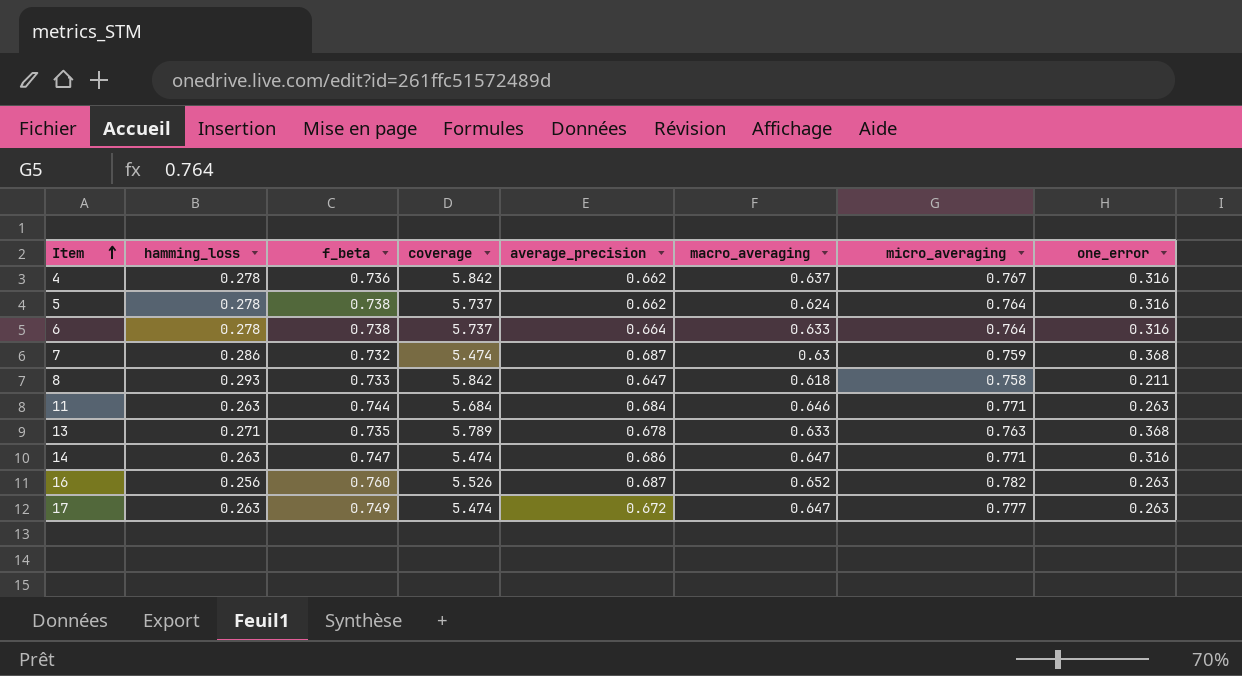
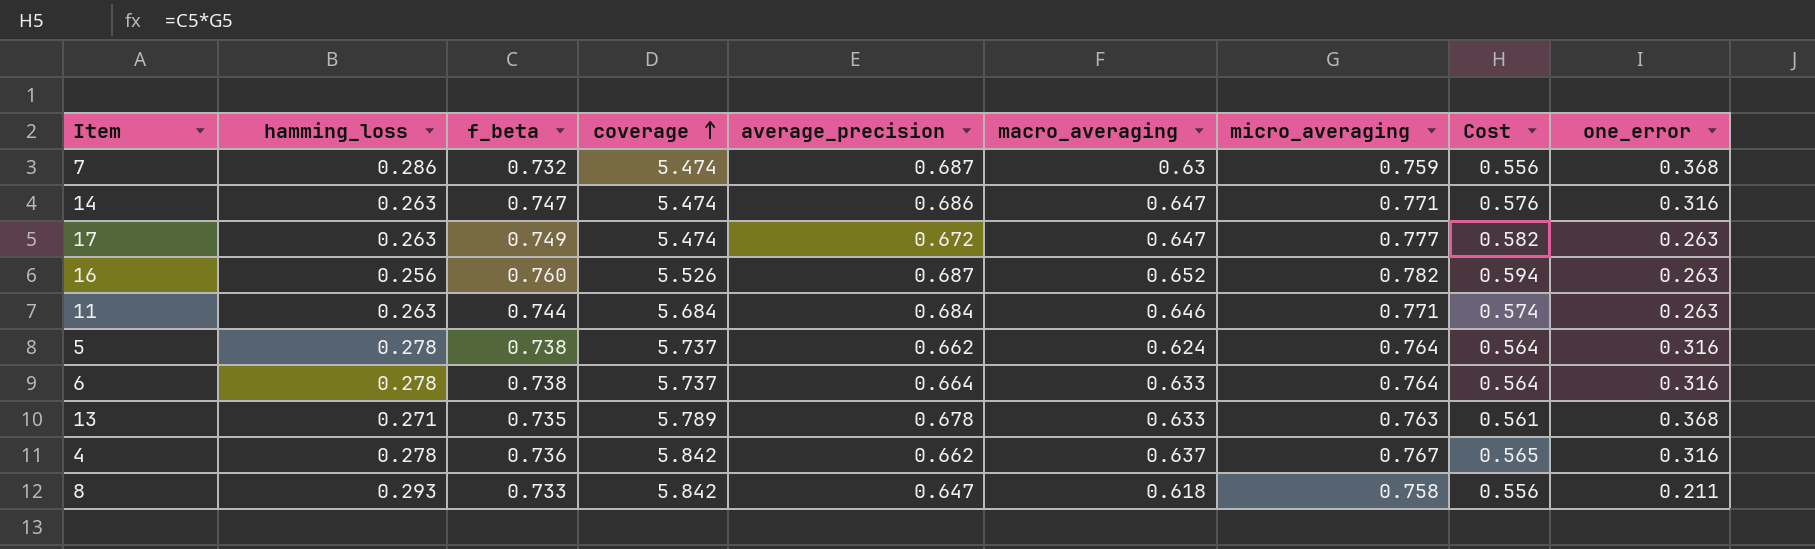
row order: Item ascending -> coverage ascending
column Cost | formula: none -> [f_beta] * [micro_averaging]

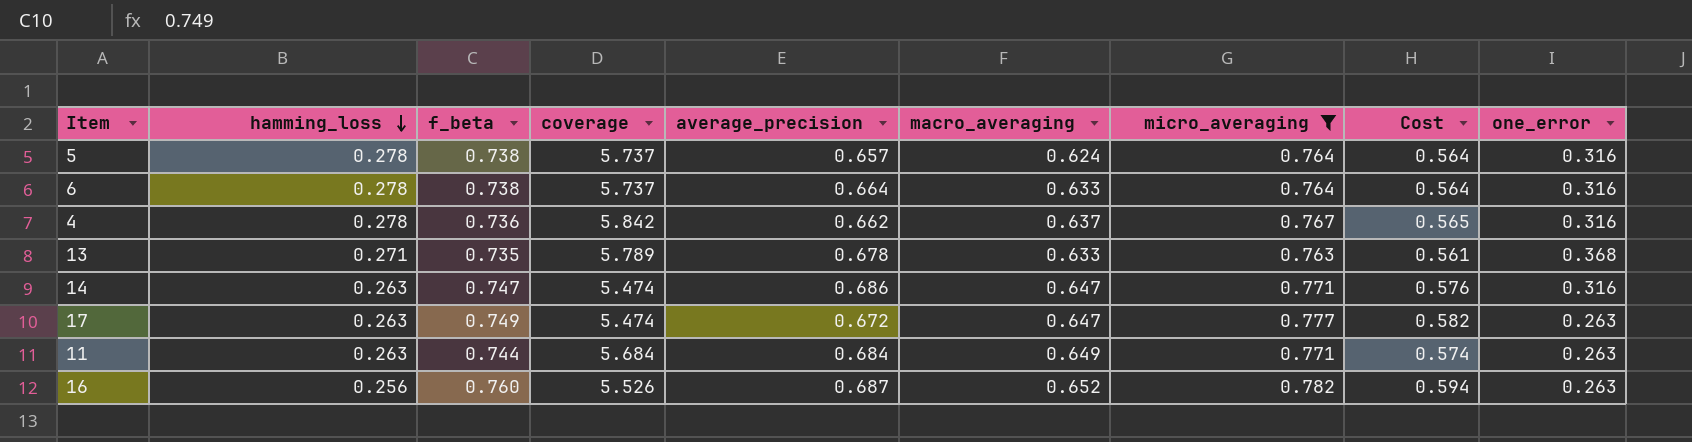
filter: none -> micro_averaging >= 0.763
row order: coverage ascending -> hamming_loss descending
5 | average_precision: 0.662 -> 0.657
11 | macro_averaging: 0.646 -> 0.649

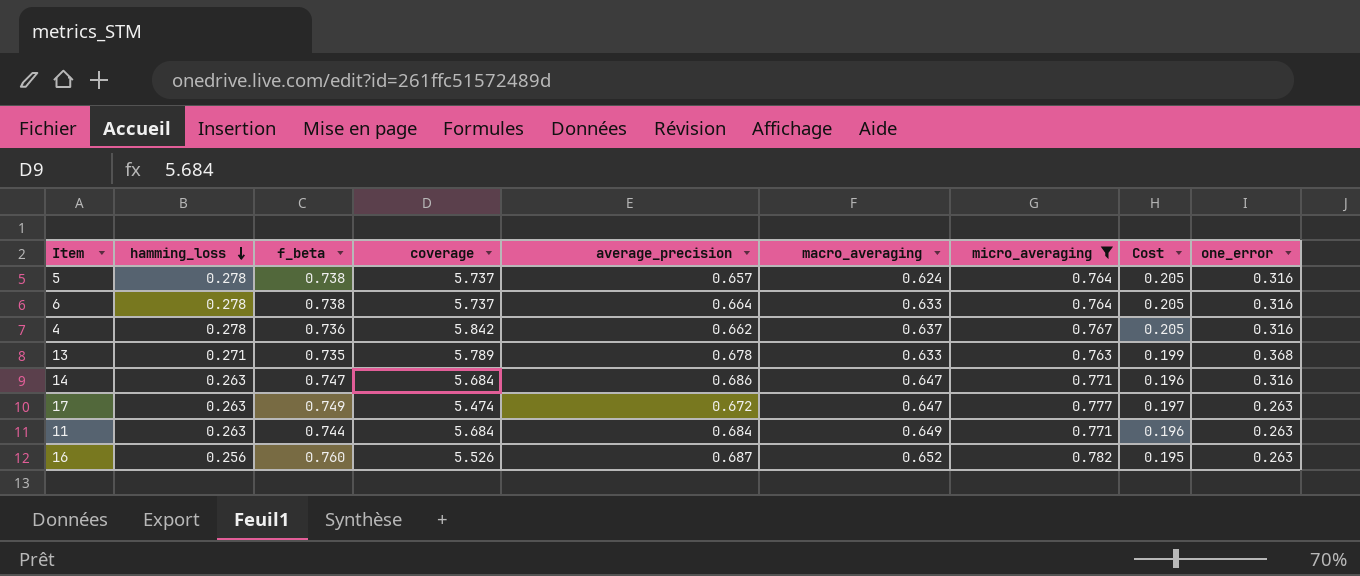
column Cost | formula: [f_beta] * [micro_averaging] -> [hamming_loss] * [f_beta]
14 | coverage: 5.474 -> 5.684

